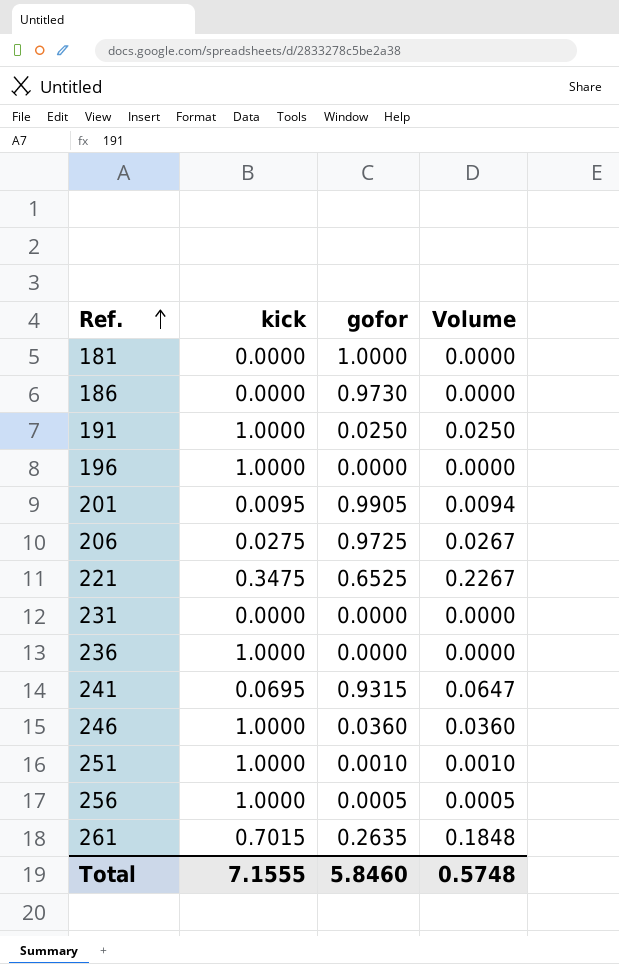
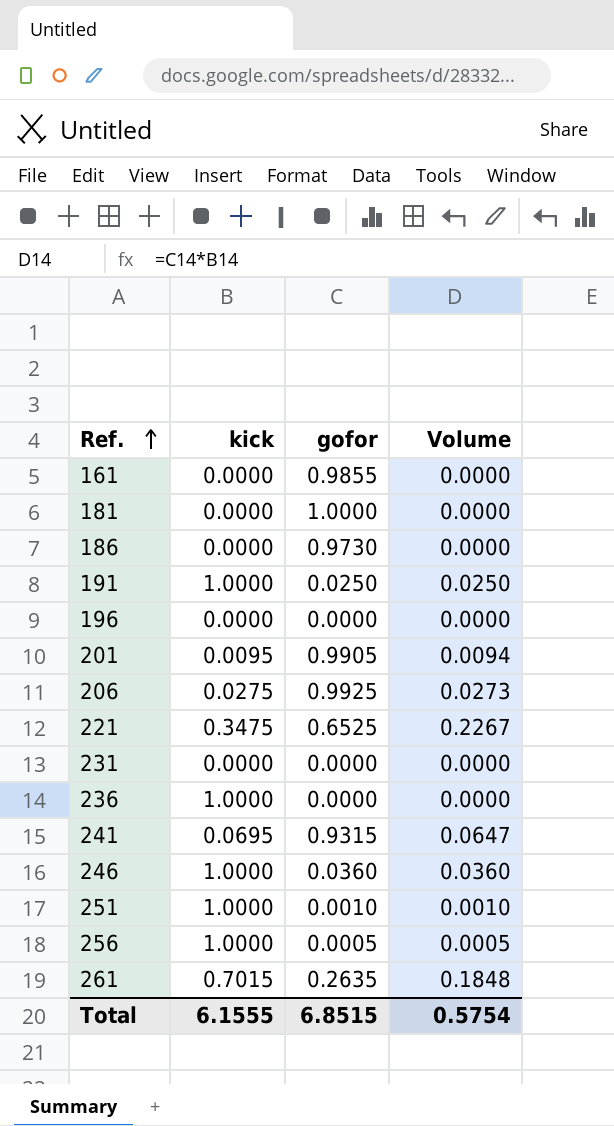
row 161: none -> 0.0000 | 0.9855 | 0.0000
196 | kick: 1.0000 -> 0.0000
206 | gofor: 0.9725 -> 0.9925
206 | Volume: 0.0267 -> 0.0273
Total | kick: 7.1555 -> 6.1555
Total | gofor: 5.8460 -> 6.8515
Total | Volume: 0.5748 -> 0.5754

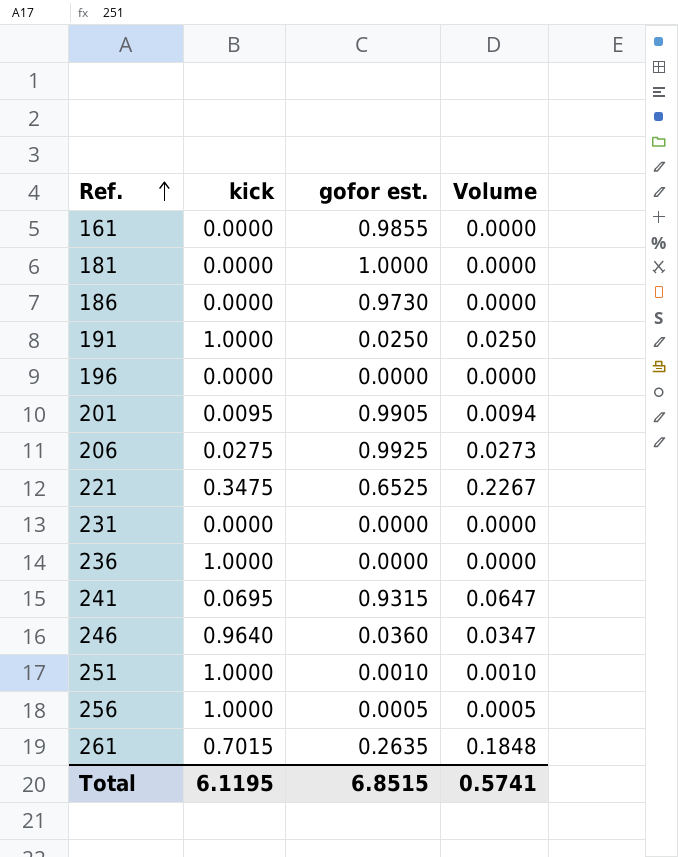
column name: gofor -> gofor est.
246 | kick: 1.0000 -> 0.9640
246 | Volume: 0.0360 -> 0.0347
Total | kick: 6.1555 -> 6.1195
Total | Volume: 0.5754 -> 0.5741

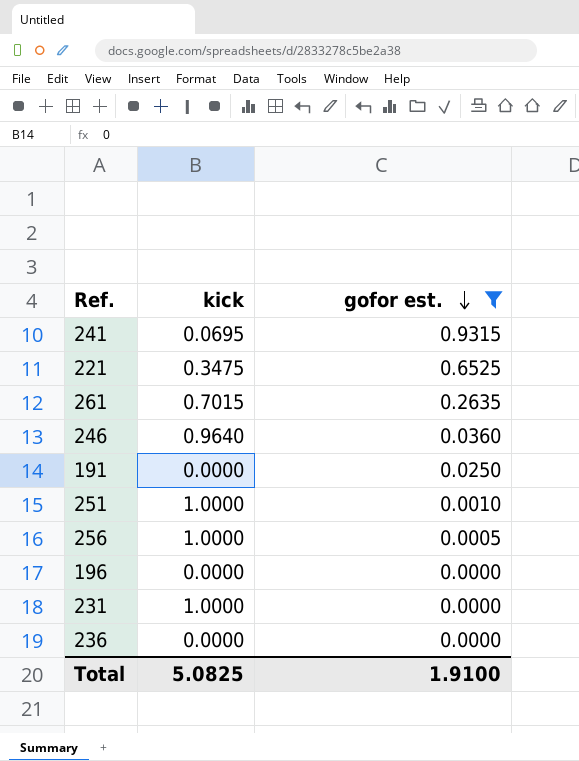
filter: none -> gofor est. <= 0.9315
row order: Ref. ascending -> gofor est. descending
column Volume | formula: [kick] * [gofor est.] -> none
191 | kick: 1.0000 -> 0.0000
231 | kick: 0.0000 -> 1.0000
236 | kick: 1.0000 -> 0.0000
Total | kick: 6.1195 -> 5.0825
Total | gofor est.: 6.8515 -> 1.9100

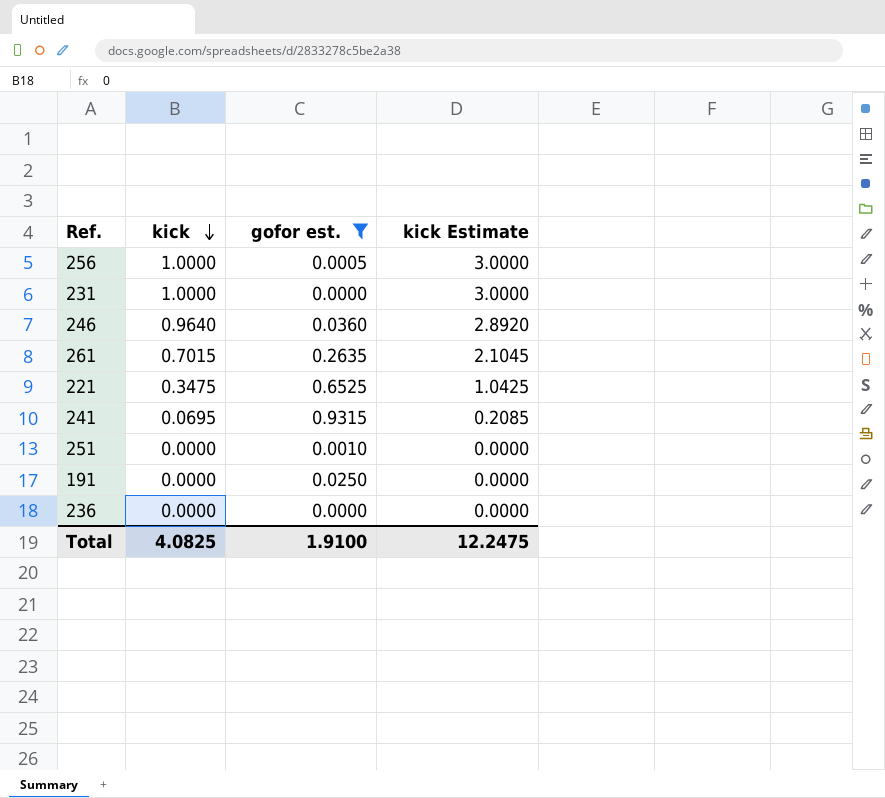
row order: gofor est. descending -> kick descending
column kick Estimate | formula: none -> [kick] * 3
row 196: 0.0000 | 0.0000 -> none
251 | kick: 1.0000 -> 0.0000
Total | kick: 5.0825 -> 4.0825

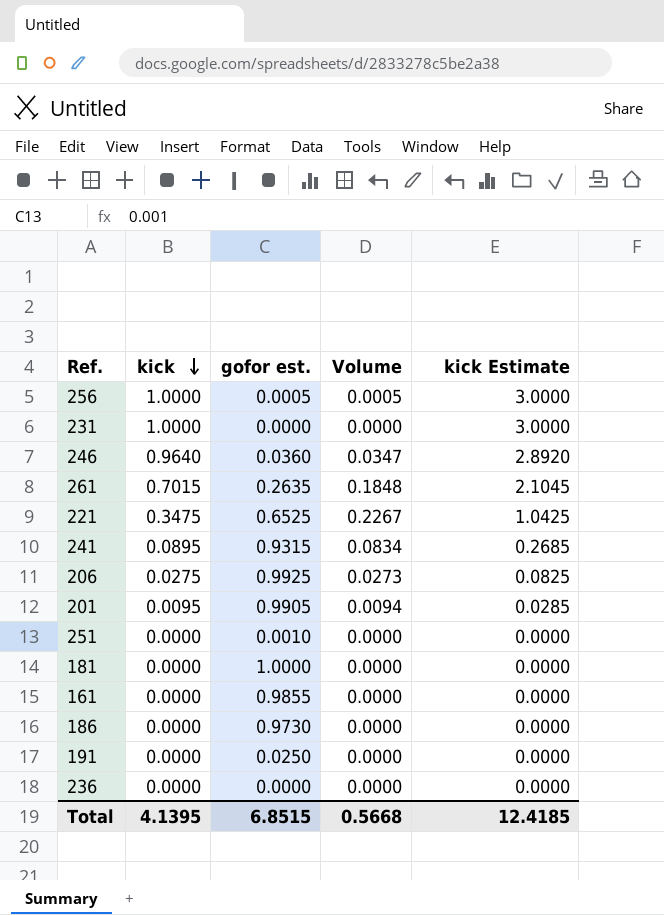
filter: gofor est. <= 0.9315 -> none
column Volume | formula: none -> [kick] * [gofor est.]
241 | kick: 0.0695 -> 0.0895
241 | kick Estimate: 0.2085 -> 0.2685
Total | kick: 4.0825 -> 4.1395
Total | gofor est.: 1.9100 -> 6.8515
Total | kick Estimate: 12.2475 -> 12.4185

